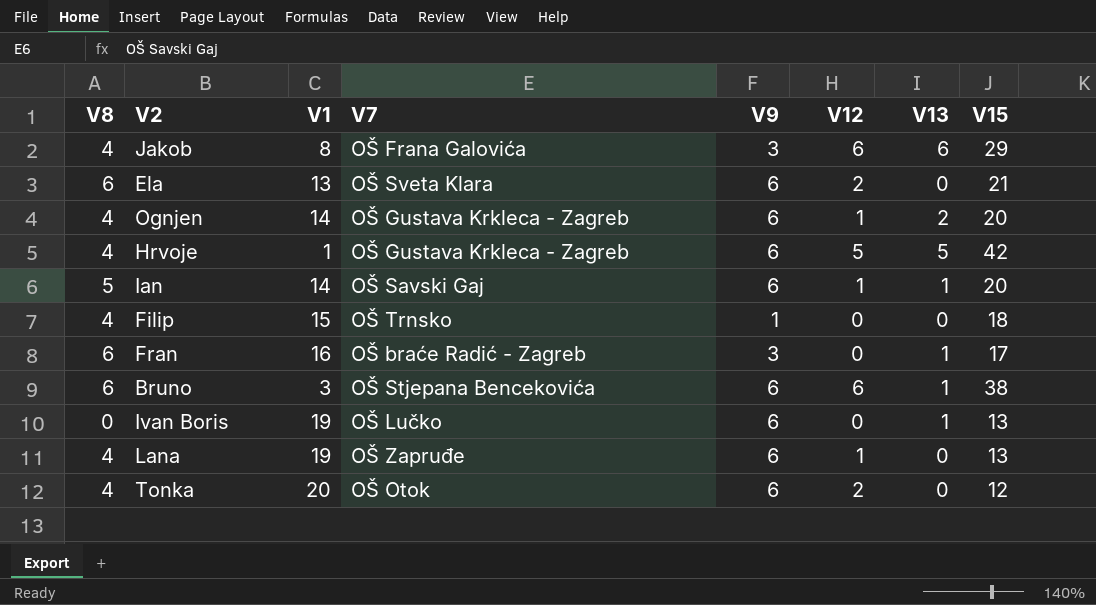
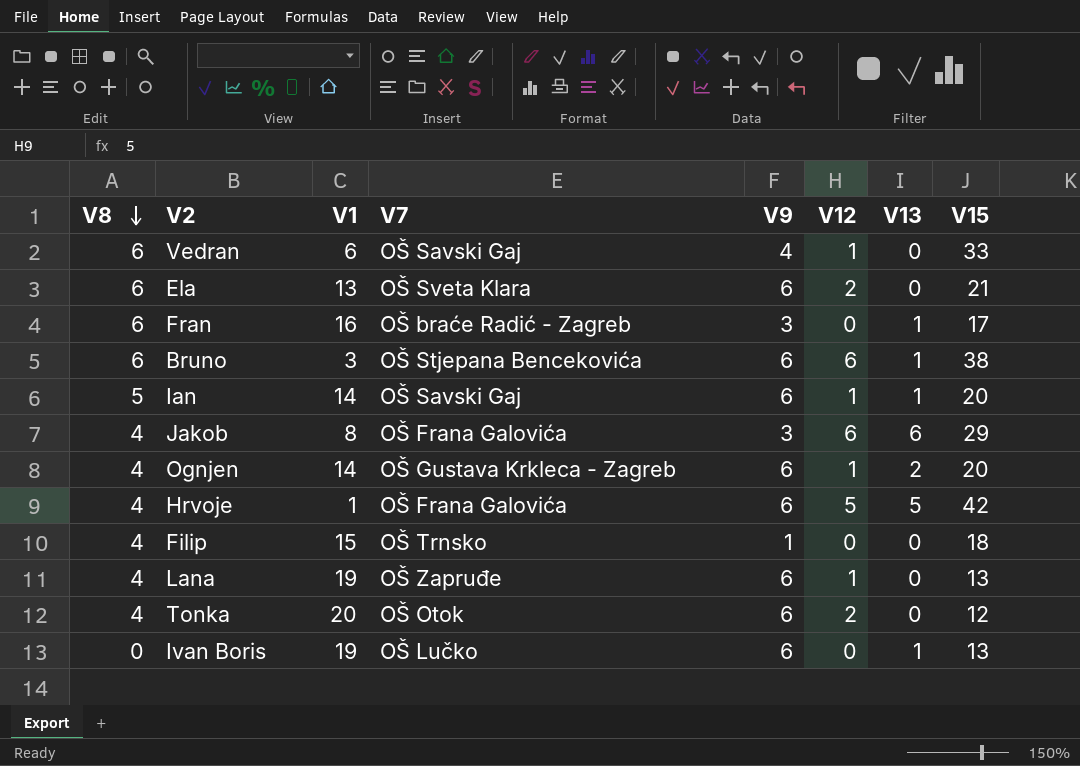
row order: none -> V8 descending
row Vedran: none -> 6 | 6 | OŠ Savski Gaj | 4 | 1 | 0 | 33
Hrvoje | V7: OŠ Gustava Krkleca - Zagreb -> OŠ Frana Galovića

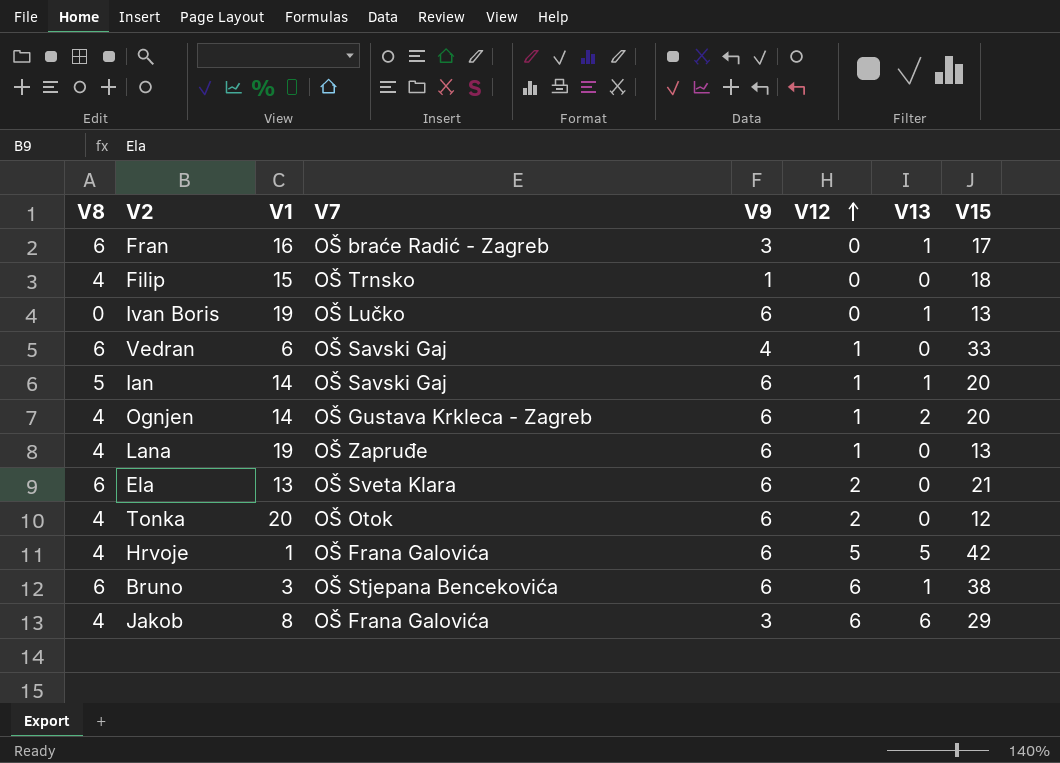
row order: V8 descending -> V12 ascending

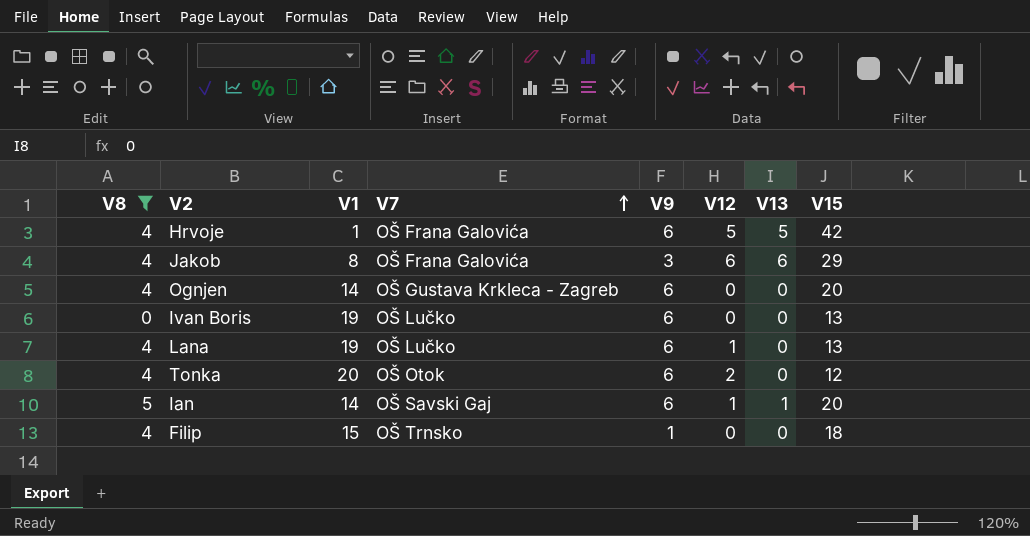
filter: none -> V8 != 6
row order: V12 ascending -> V7 ascending
Ognjen | V12: 1 -> 0
Ognjen | V13: 2 -> 0
Ivan Boris | V13: 1 -> 0
Lana | V7: OŠ Zapruđe -> OŠ Lučko

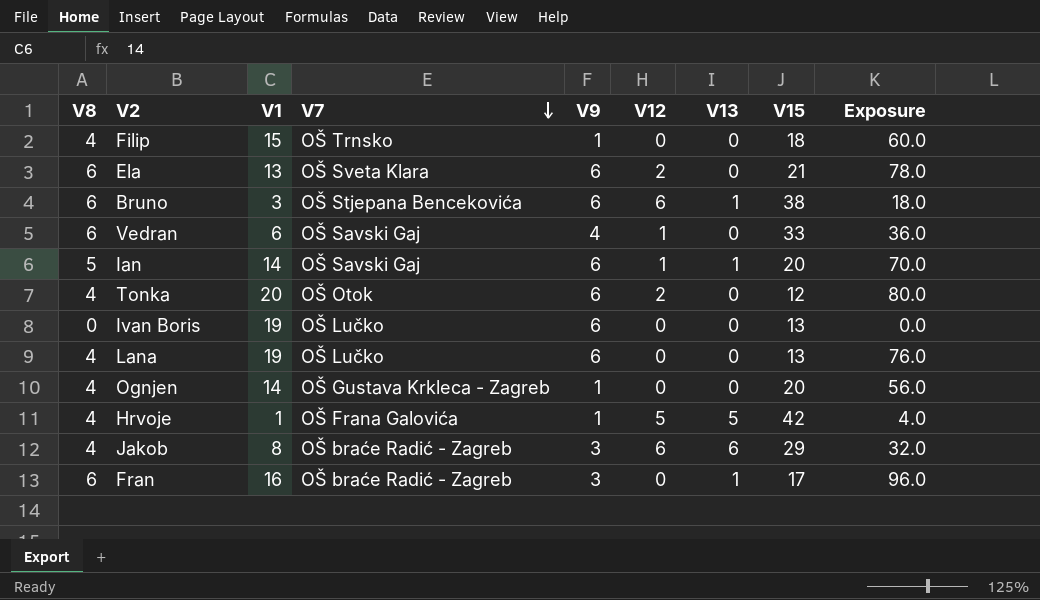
filter: V8 != 6 -> none
row order: V7 ascending -> V7 descending
column Exposure | formula: none -> [V8] * [V1]
Lana | V12: 1 -> 0
Ognjen | V9: 6 -> 1
Hrvoje | V9: 6 -> 1
Jakob | V7: OŠ Frana Galovića -> OŠ braće Radić - Zagreb

